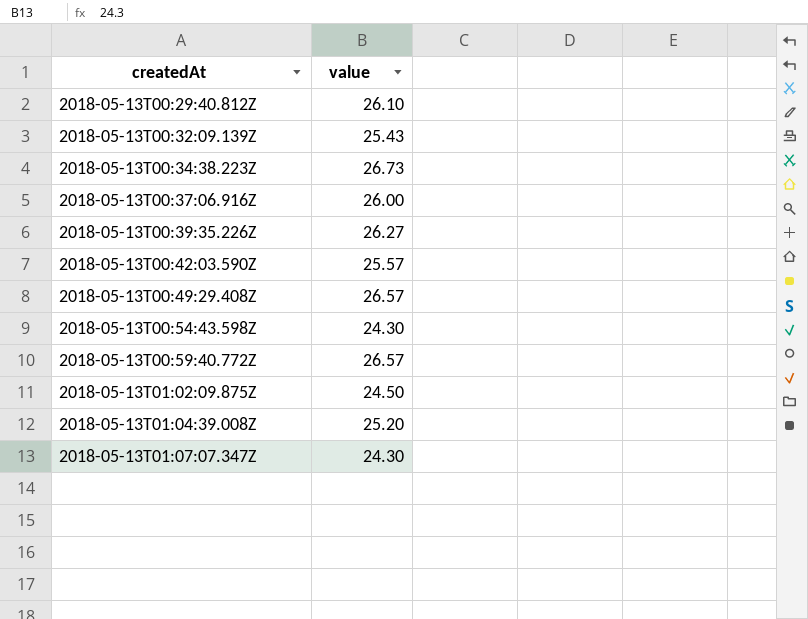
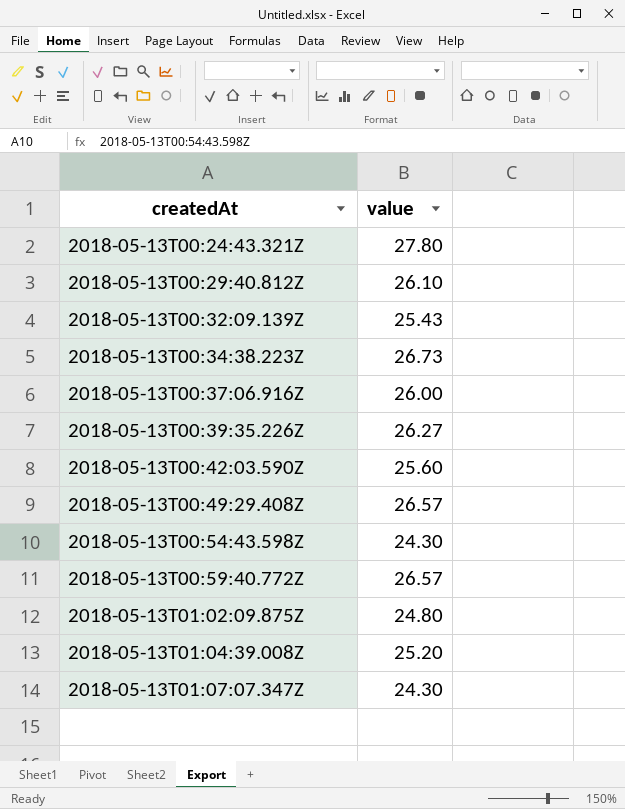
row 2018-05-13T00:24:43.321Z: none -> 27.80
2018-05-13T00:42:03.590Z | value: 25.57 -> 25.60
2018-05-13T01:02:09.875Z | value: 24.50 -> 24.80

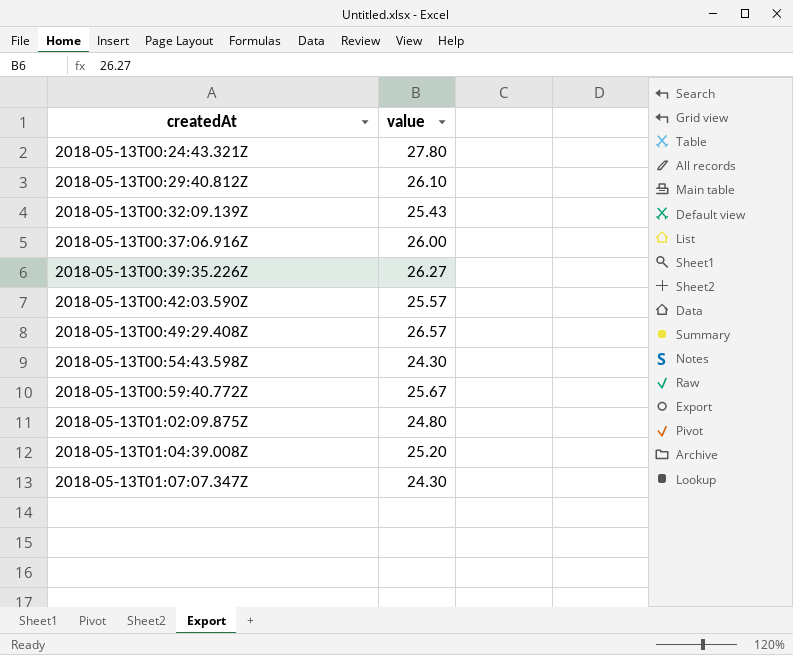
row 2018-05-13T00:34:38.223Z: 26.73 -> none
2018-05-13T00:42:03.590Z | value: 25.60 -> 25.57
2018-05-13T00:59:40.772Z | value: 26.57 -> 25.67

